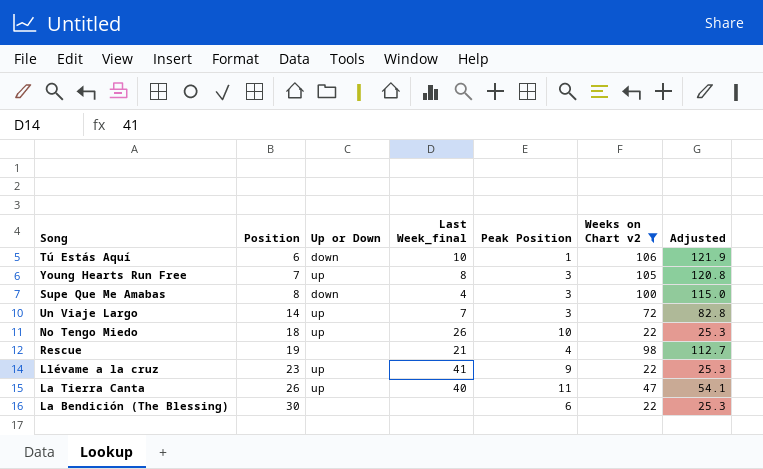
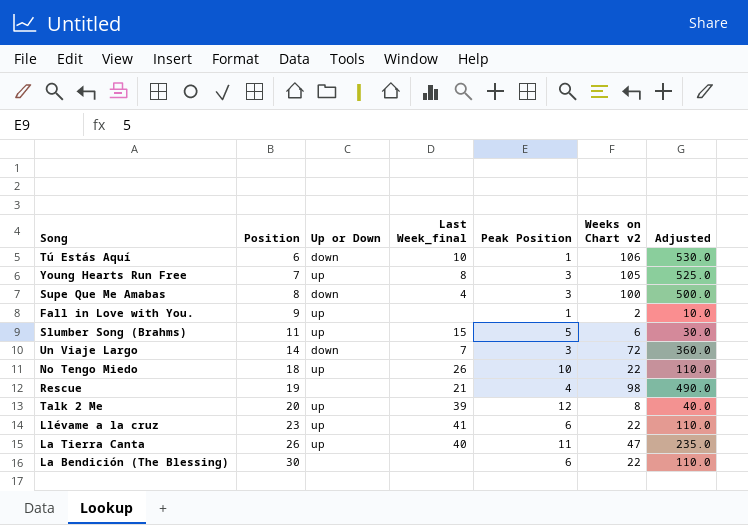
filter: Weeks on Chart v2 >= 22 -> none
column Adjusted | formula: [Weeks on Chart v2] * 1.15 -> [Weeks on Chart v2] * 5
Un Viaje Largo | Up or Down: up -> down
Llévame a la cruz | Peak Position: 9 -> 6

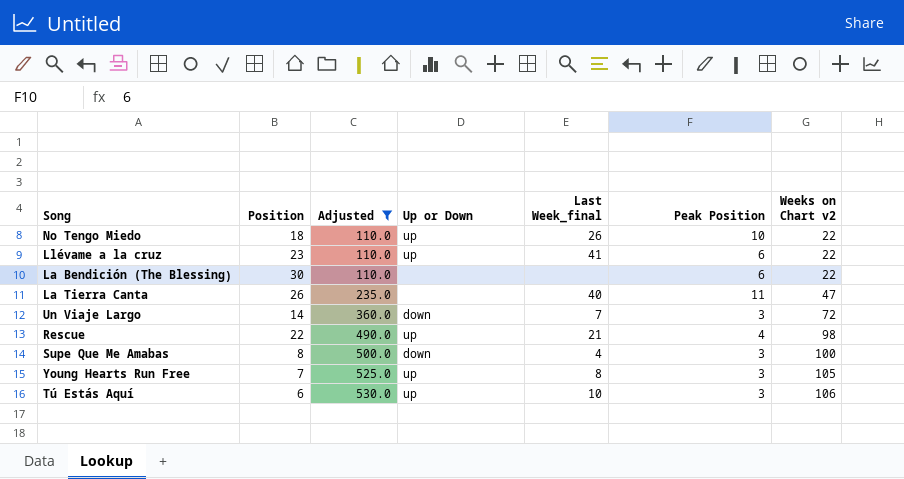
filter: none -> Adjusted >= 110.0
row order: Position ascending -> Adjusted ascending
column Adjusted | position: 7 -> 3
La Tierra Canta | Up or Down: up -> none
Rescue | Position: 19 -> 22
Rescue | Up or Down: none -> up
Tú Estás Aquí | Up or Down: down -> up
Tú Estás Aquí | Peak Position: 1 -> 3

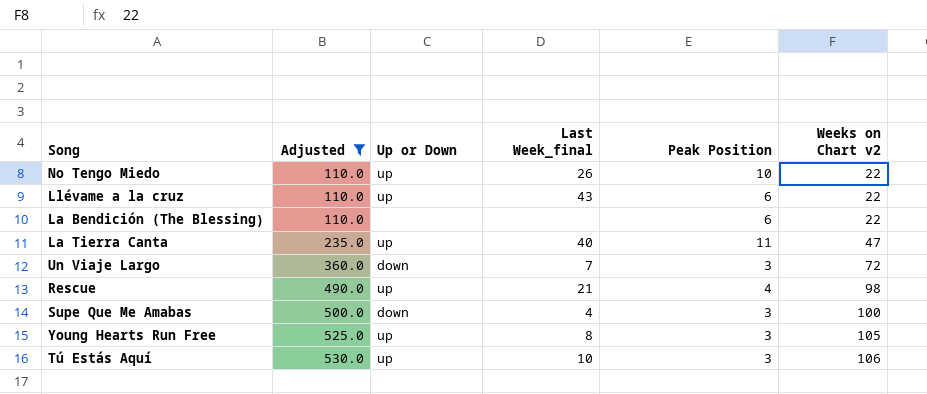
column Position | position: 2 -> none
Llévame a la cruz | Last Week_final: 41 -> 43
La Tierra Canta | Up or Down: none -> up

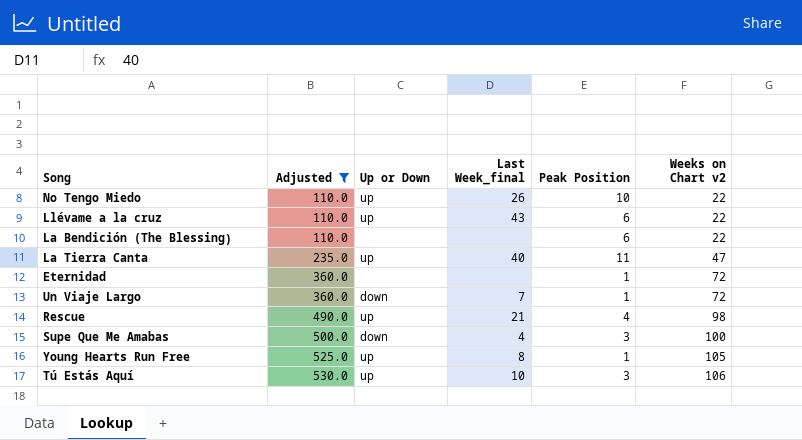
row Eternidad: none -> 360.0 | none | none | 1 | 72
Un Viaje Largo | Peak Position: 3 -> 1
Young Hearts Run Free | Peak Position: 3 -> 1

